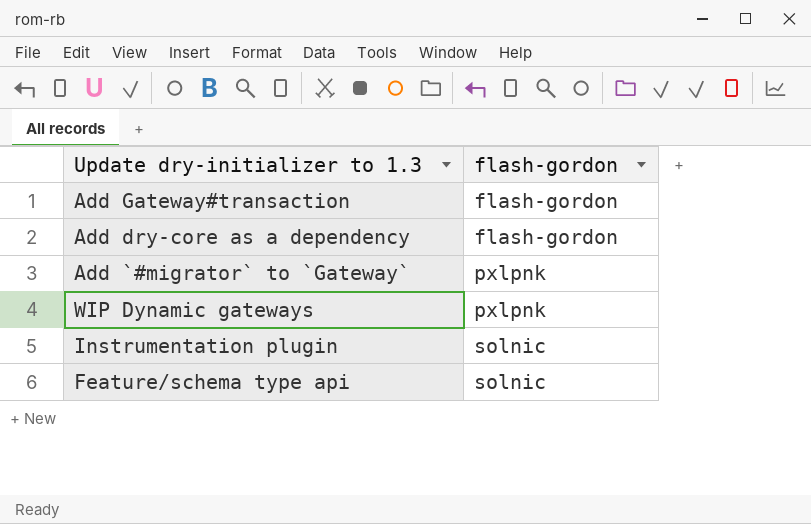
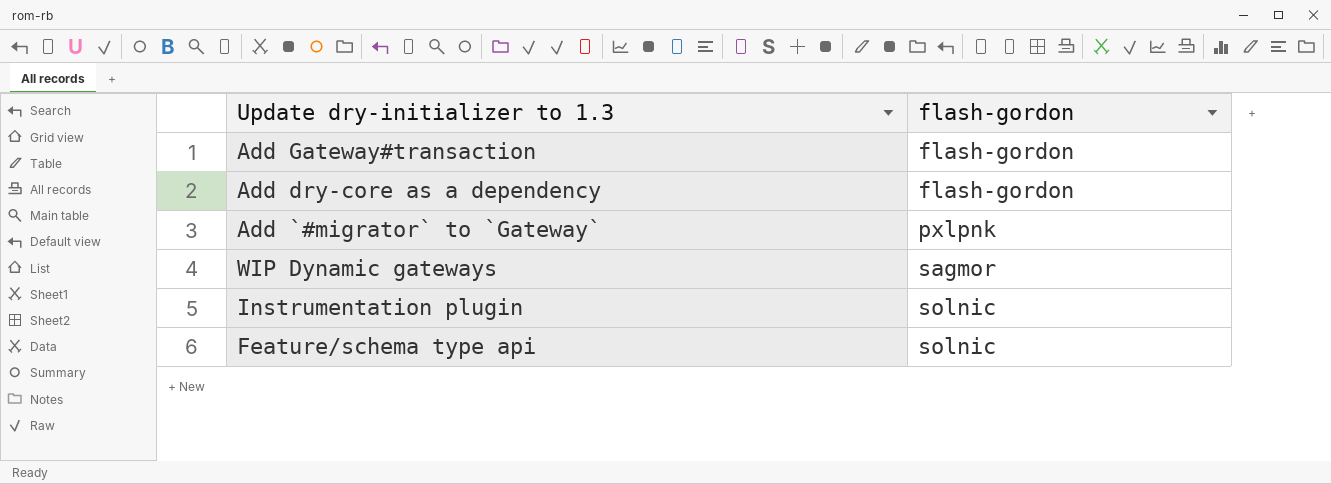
WIP Dynamic gateways | flash-gordon: pxlpnk -> sagmor

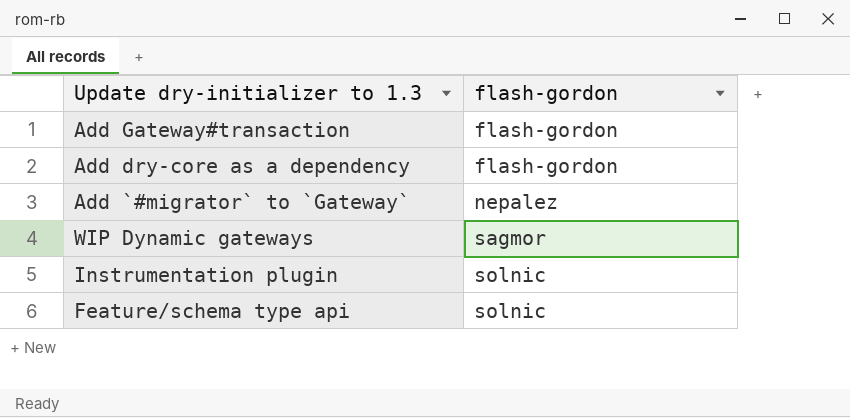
Add `#migrator` to `Gateway` | flash-gordon: pxlpnk -> nepalez

